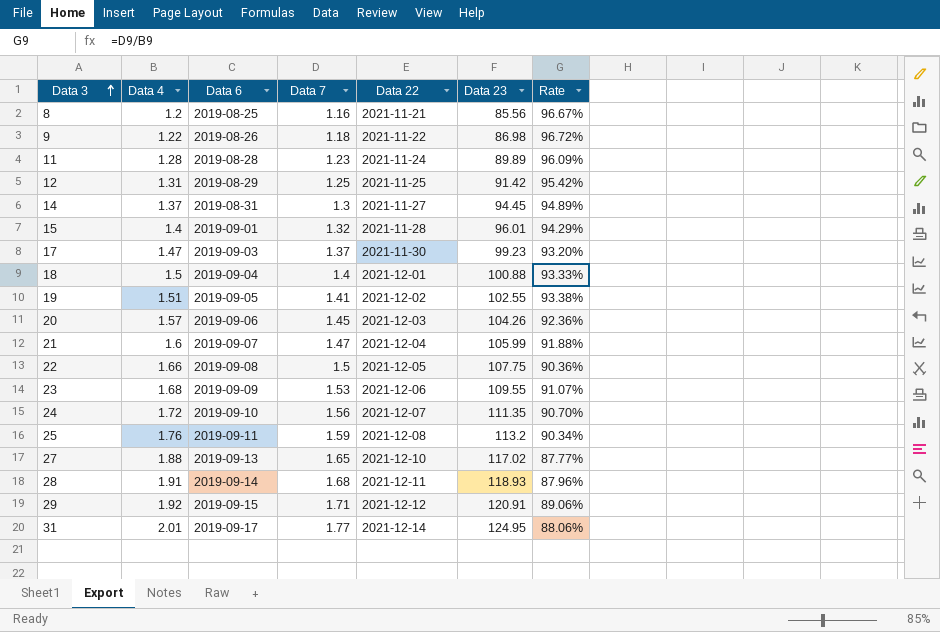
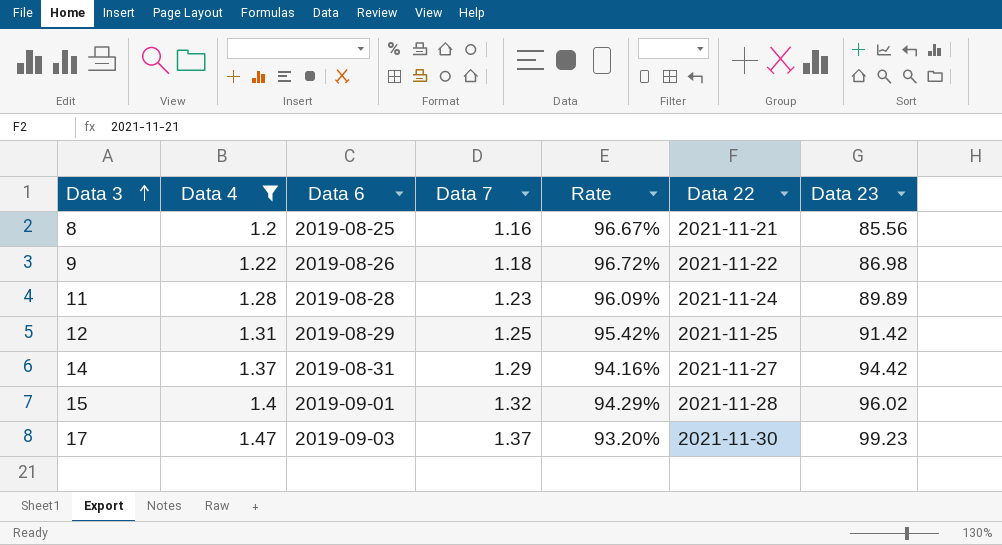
filter: none -> Data 4 <= 1.47
column Rate | position: 7 -> 5
14 | Data 7: 1.3 -> 1.29
14 | Rate: 94.89% -> 94.16%
14 | Data 23: 94.45 -> 94.42
15 | Data 23: 96.01 -> 96.02

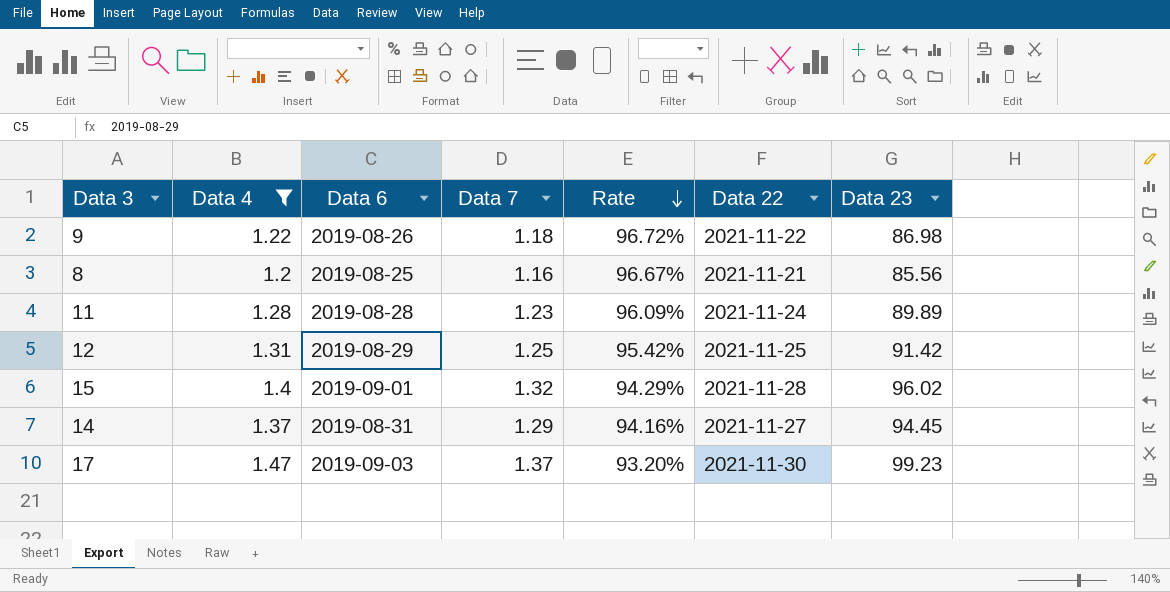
row order: Data 3 ascending -> Rate descending
14 | Data 23: 94.42 -> 94.45

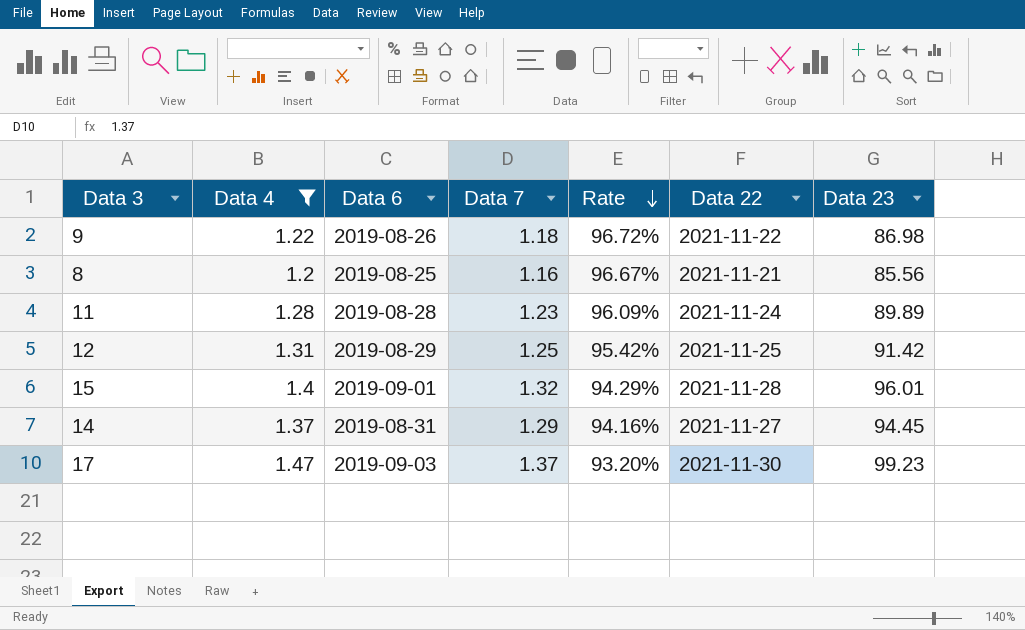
15 | Data 23: 96.02 -> 96.01

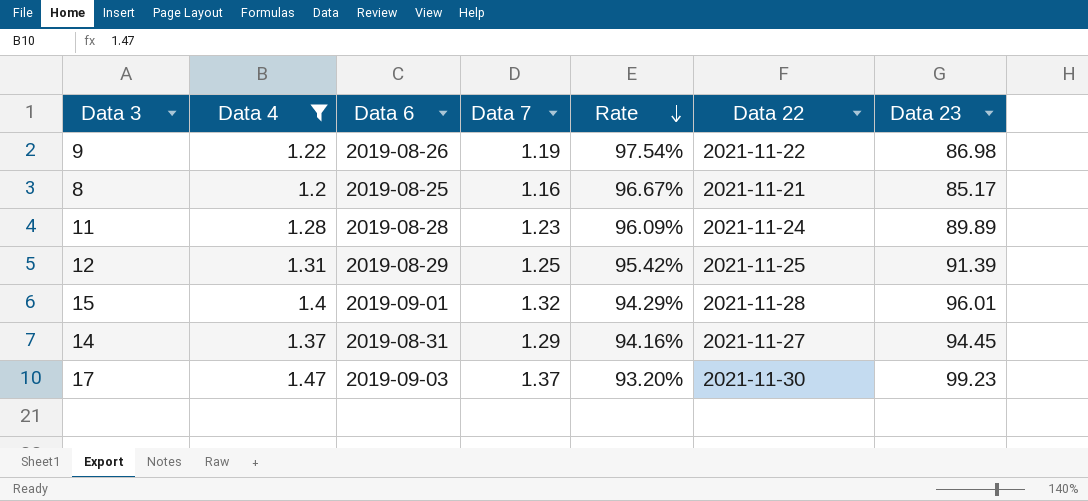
9 | Data 7: 1.18 -> 1.19
9 | Rate: 96.72% -> 97.54%
8 | Data 23: 85.56 -> 85.17
12 | Data 23: 91.42 -> 91.39

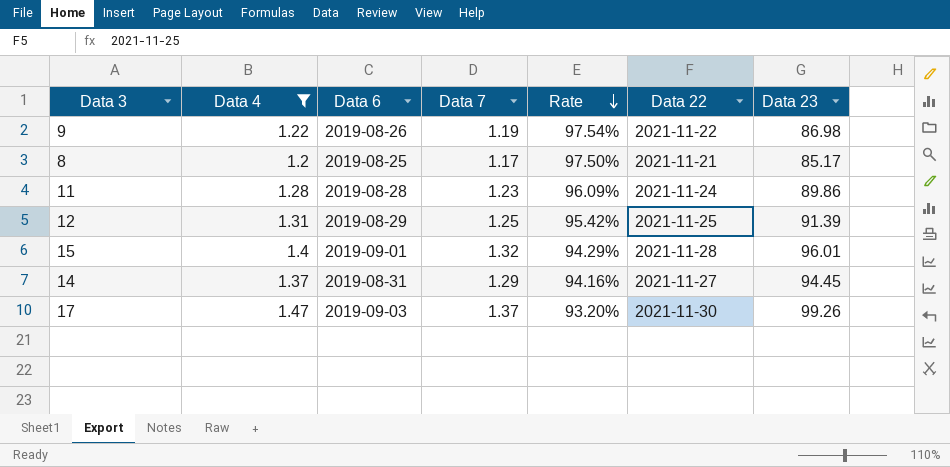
8 | Data 7: 1.16 -> 1.17
8 | Rate: 96.67% -> 97.50%
11 | Data 23: 89.89 -> 89.86
17 | Data 23: 99.23 -> 99.26

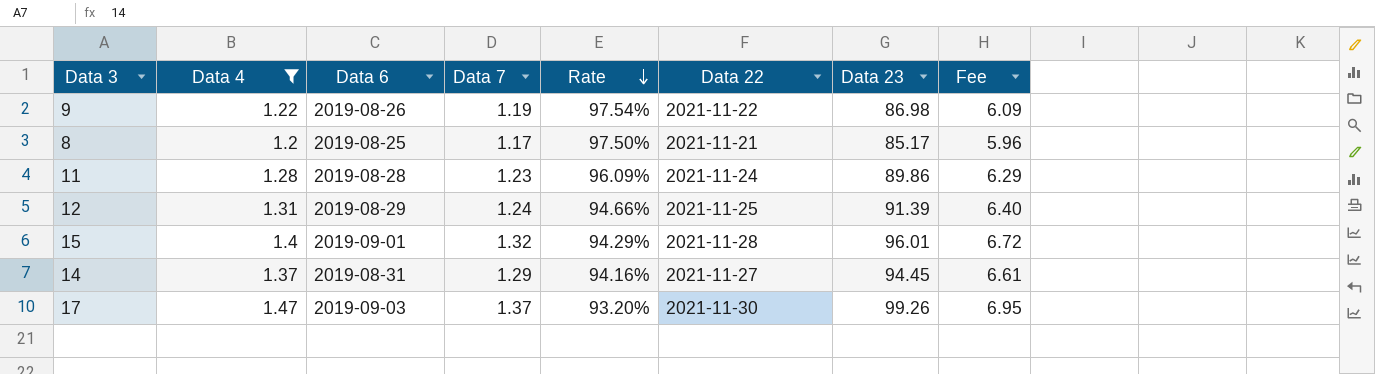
column Fee | formula: none -> [Data 23] * 0.07
12 | Data 7: 1.25 -> 1.24
12 | Rate: 95.42% -> 94.66%

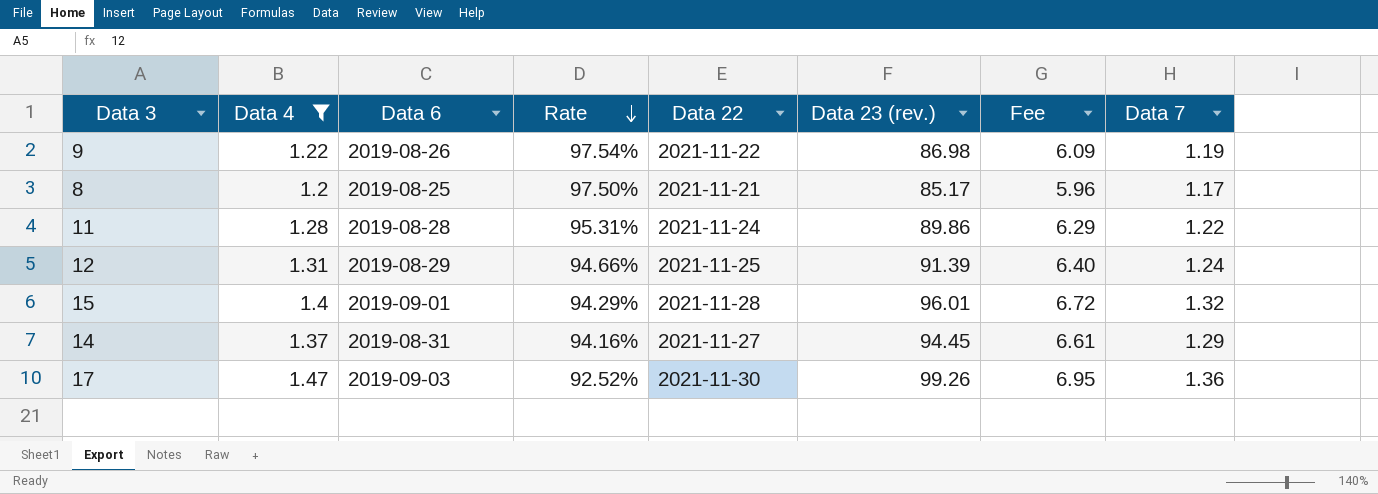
column name: Data 23 -> Data 23 (rev.)
column Data 7 | position: 4 -> 8
11 | Rate: 96.09% -> 95.31%
11 | Data 7: 1.23 -> 1.22
17 | Rate: 93.20% -> 92.52%
17 | Data 7: 1.37 -> 1.36

